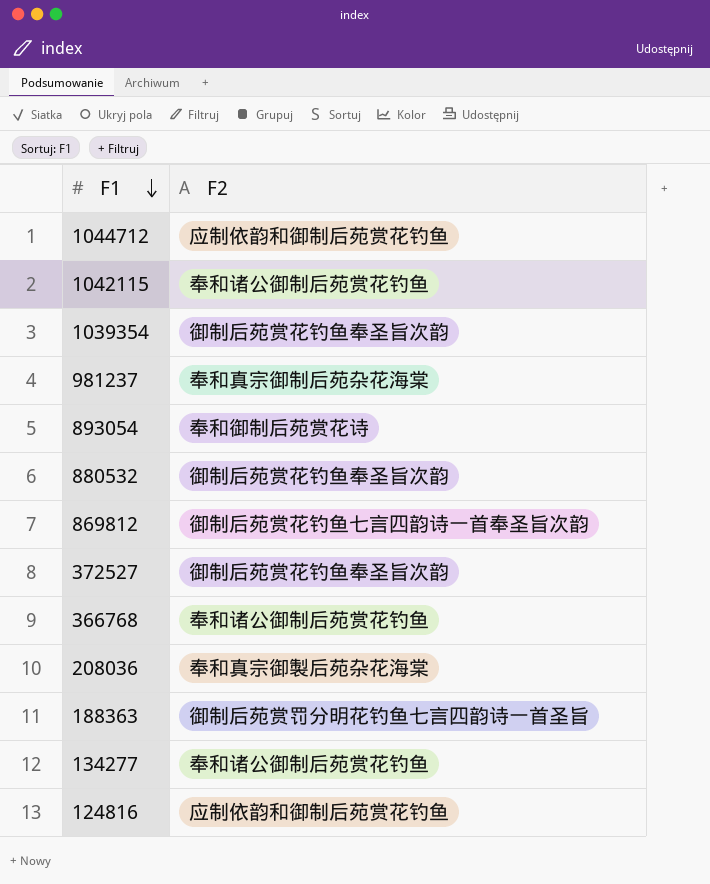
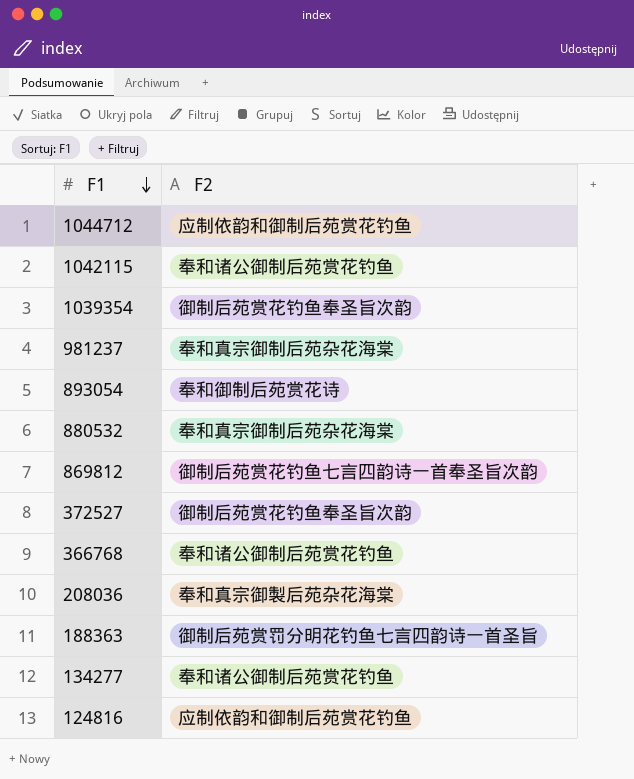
880532 | F2: 御制后苑赏花钓鱼奉圣旨次韵 -> 奉和真宗御制后苑杂花海棠

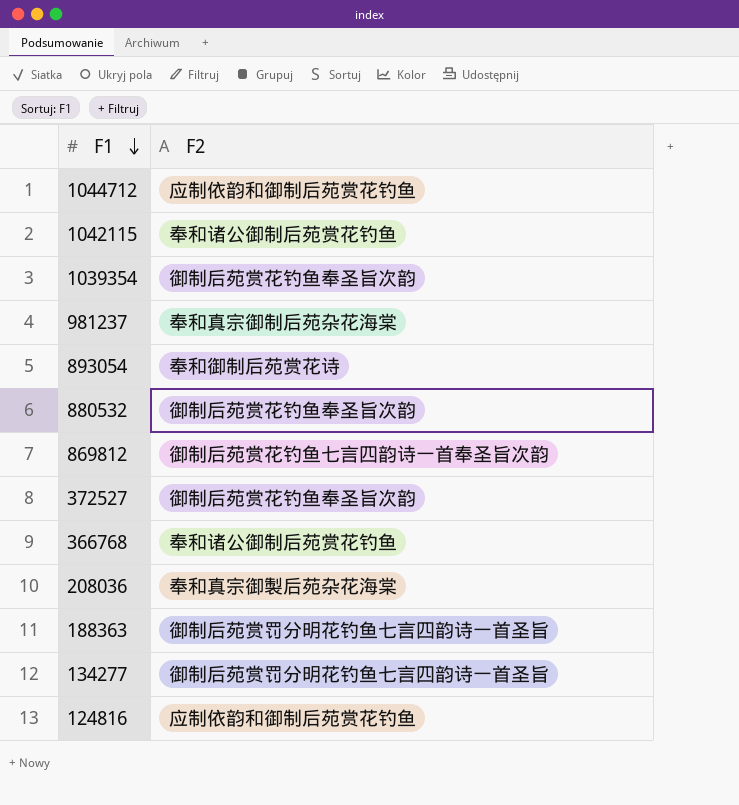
880532 | F2: 奉和真宗御制后苑杂花海棠 -> 御制后苑赏花钓鱼奉圣旨次韵
134277 | F2: 奉和诸公御制后苑赏花钓鱼 -> 御制后苑赏罚分明花钓鱼七言四韵诗一首圣旨

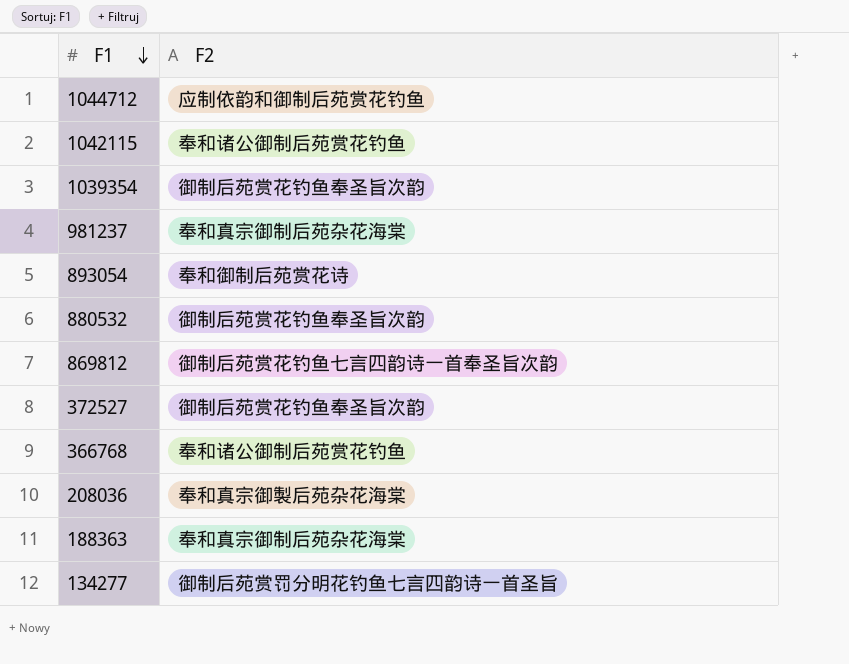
row 124816: 应制依韵和御制后苑赏花钓鱼 -> none
188363 | F2: 御制后苑赏罚分明花钓鱼七言四韵诗一首圣旨 -> 奉和真宗御制后苑杂花海棠

